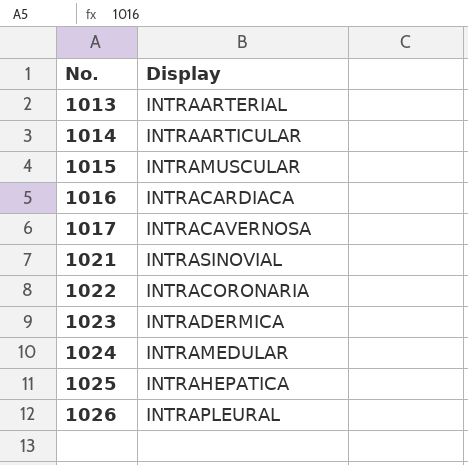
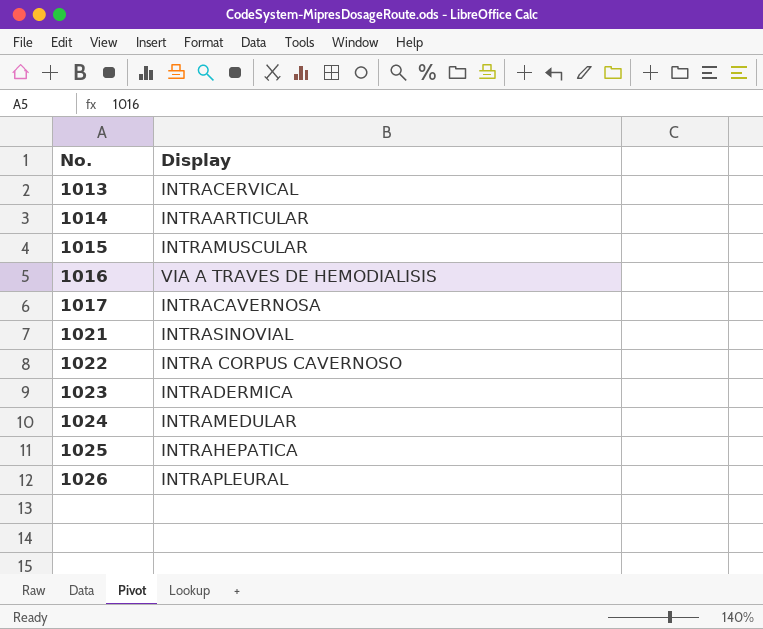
1013 | Display: INTRAARTERIAL -> INTRACERVICAL
1016 | Display: INTRACARDIACA -> VIA A TRAVES DE HEMODIALISIS
1022 | Display: INTRACORONARIA -> INTRA CORPUS CAVERNOSO

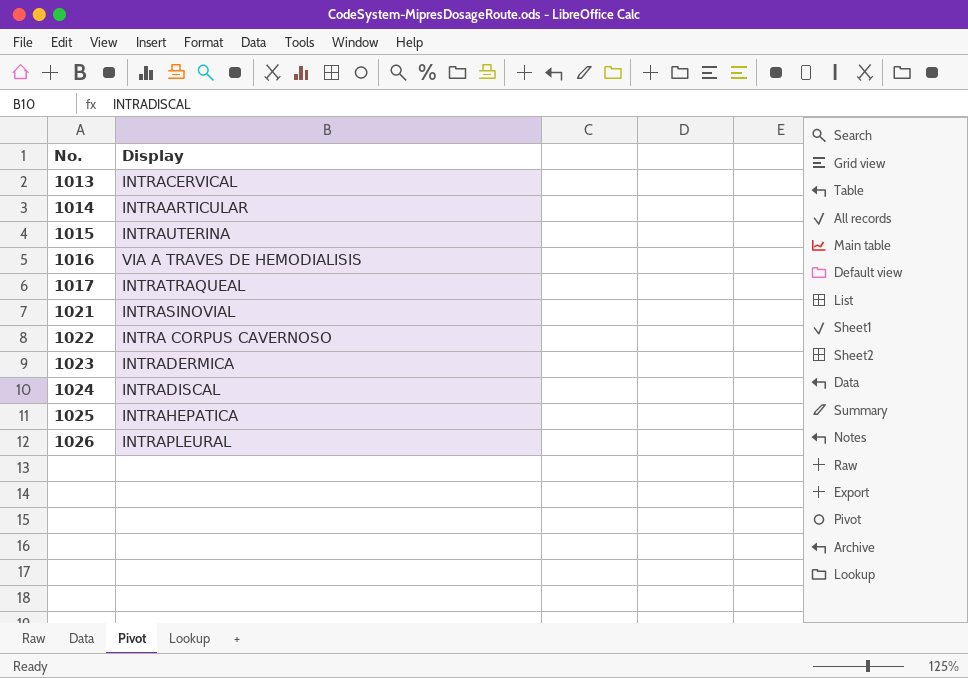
1015 | Display: INTRAMUSCULAR -> INTRAUTERINA
1017 | Display: INTRACAVERNOSA -> INTRATRAQUEAL
1024 | Display: INTRAMEDULAR -> INTRADISCAL

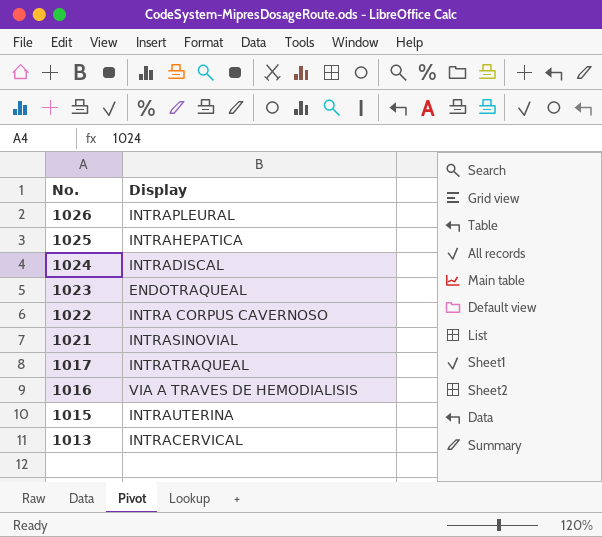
row order: No. ascending -> No. descending
row 1014: INTRAARTICULAR -> none
1023 | Display: INTRADERMICA -> ENDOTRAQUEAL

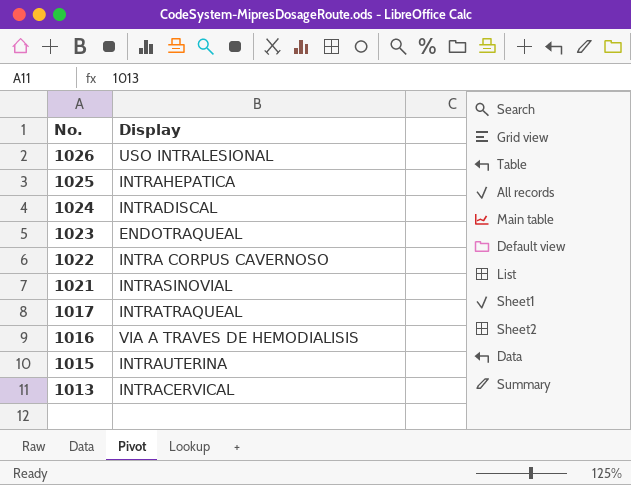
1026 | Display: INTRAPLEURAL -> USO INTRALESIONAL

